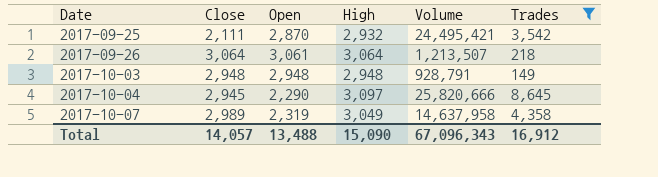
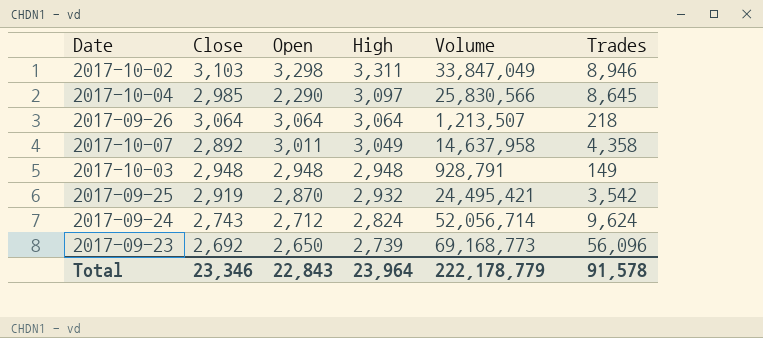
filter: Trades <= 8,645 -> none
row order: Date ascending -> High descending
2017-10-04 | Close: 2,945 -> 2,985
2017-10-04 | Volume: 25,820,666 -> 25,830,566
2017-09-26 | Open: 3,061 -> 3,064
2017-10-07 | Close: 2,989 -> 2,892
2017-10-07 | Open: 2,319 -> 3,011
2017-09-25 | Close: 2,111 -> 2,919
Total | Close: 14,057 -> 23,346
Total | Open: 13,488 -> 22,843
Total | High: 15,090 -> 23,964
Total | Volume: 67,096,343 -> 222,178,779
Total | Trades: 16,912 -> 91,578

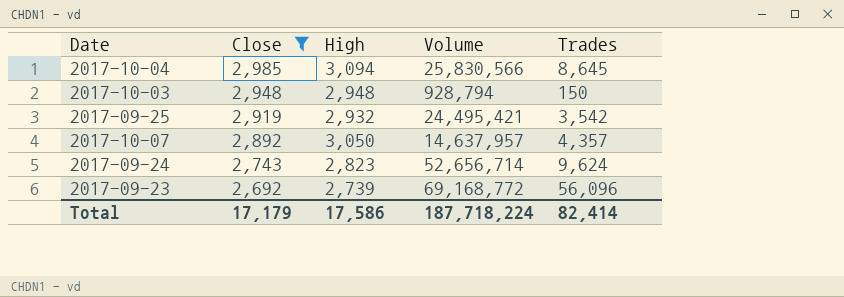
filter: none -> Close <= 2,985
row order: High descending -> Close descending
column Open | position: 3 -> none
2017-10-04 | High: 3,097 -> 3,094
2017-10-03 | Volume: 928,791 -> 928,794
2017-10-03 | Trades: 149 -> 150
2017-10-07 | High: 3,049 -> 3,050
2017-10-07 | Volume: 14,637,958 -> 14,637,957
2017-10-07 | Trades: 4,358 -> 4,357
2017-09-24 | High: 2,824 -> 2,823
2017-09-24 | Volume: 52,056,714 -> 52,656,714
2017-09-23 | Volume: 69,168,773 -> 69,168,772
Total | Close: 23,346 -> 17,179
Total | High: 23,964 -> 17,586
Total | Volume: 222,178,779 -> 187,718,224
Total | Trades: 91,578 -> 82,414

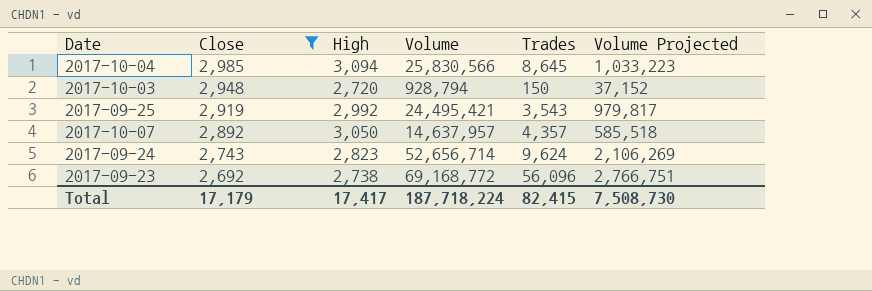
column Volume Projected | formula: none -> [Volume] * 0.04
2017-10-03 | High: 2,948 -> 2,720
2017-09-25 | High: 2,932 -> 2,992
2017-09-25 | Trades: 3,542 -> 3,543
2017-09-23 | High: 2,739 -> 2,738
Total | High: 17,586 -> 17,417
Total | Trades: 82,414 -> 82,415

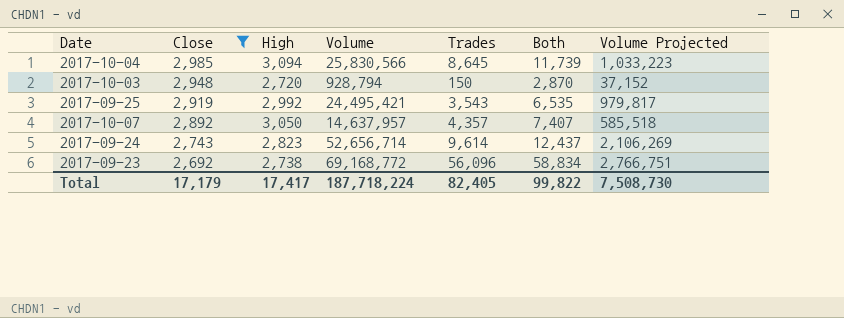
column Both | formula: none -> [High] + [Trades]
2017-09-24 | Trades: 9,624 -> 9,614
Total | Trades: 82,415 -> 82,405

